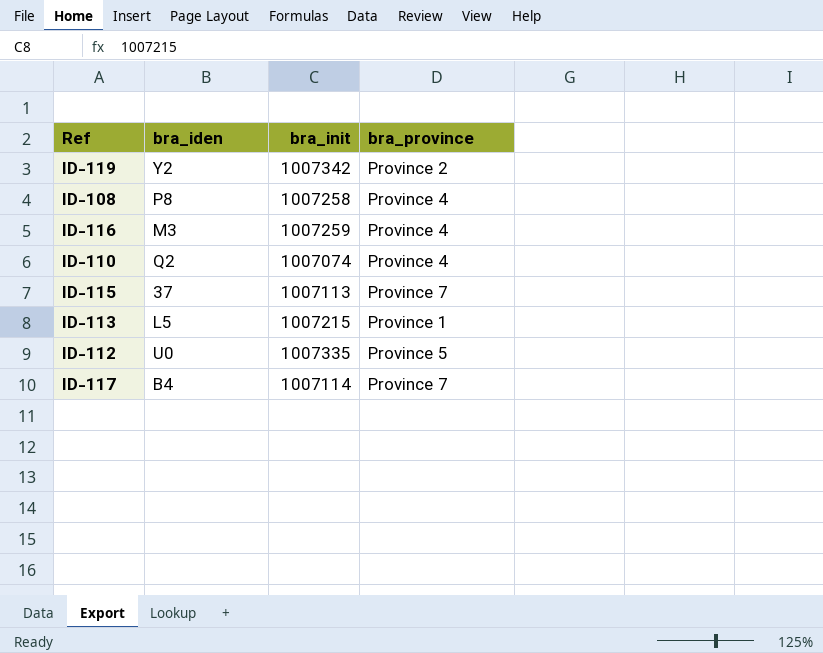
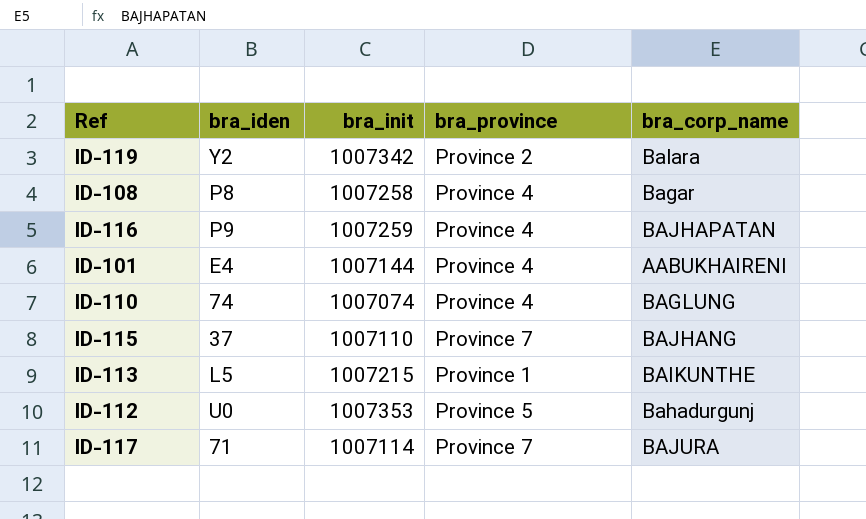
column bra_corp_name | position: none -> 5
ID-116 | bra_iden: M3 -> P9
row ID-101: none -> E4 | 1007144 | Province 4 | AABUKHAIRENI
ID-110 | bra_iden: Q2 -> 74
ID-115 | bra_init: 1007113 -> 1007110
ID-112 | bra_init: 1007335 -> 1007353
ID-117 | bra_iden: B4 -> 71

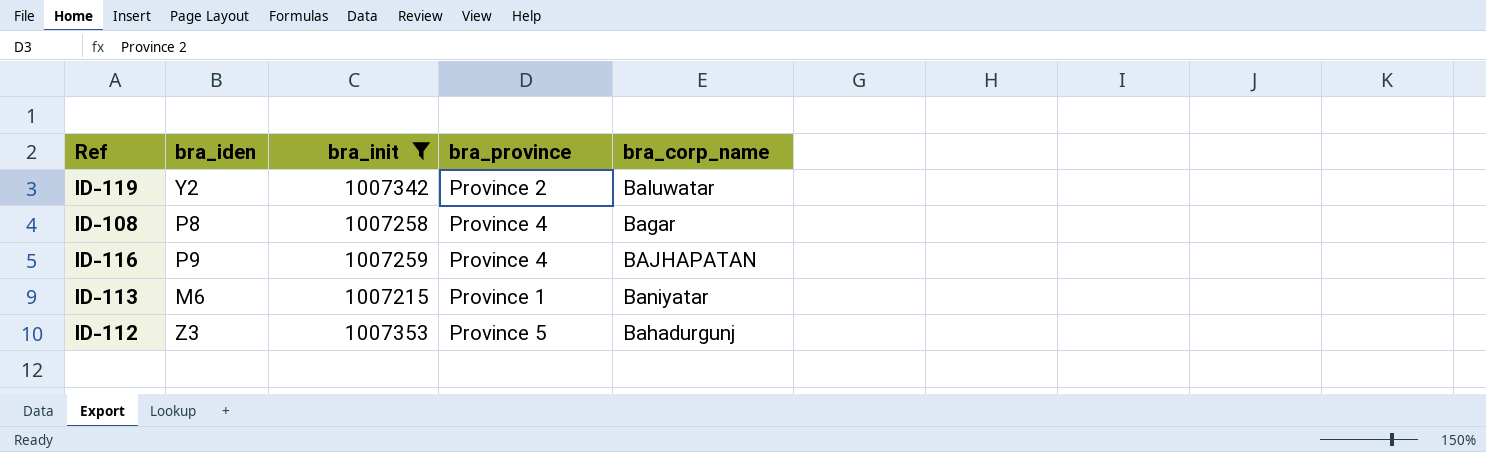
filter: none -> bra_init >= 1007215
ID-119 | bra_corp_name: Balara -> Baluwatar
ID-113 | bra_iden: L5 -> M6
ID-113 | bra_corp_name: BAIKUNTHE -> Baniyatar
ID-112 | bra_iden: U0 -> Z3

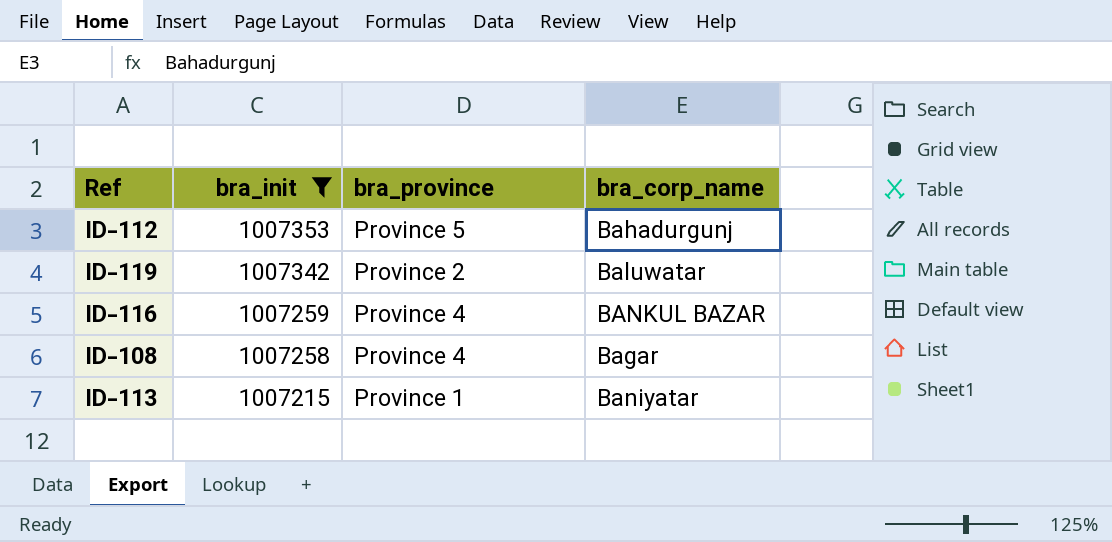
row order: none -> bra_init descending
column bra_iden | position: 2 -> none
ID-116 | bra_corp_name: BAJHAPATAN -> BANKUL BAZAR

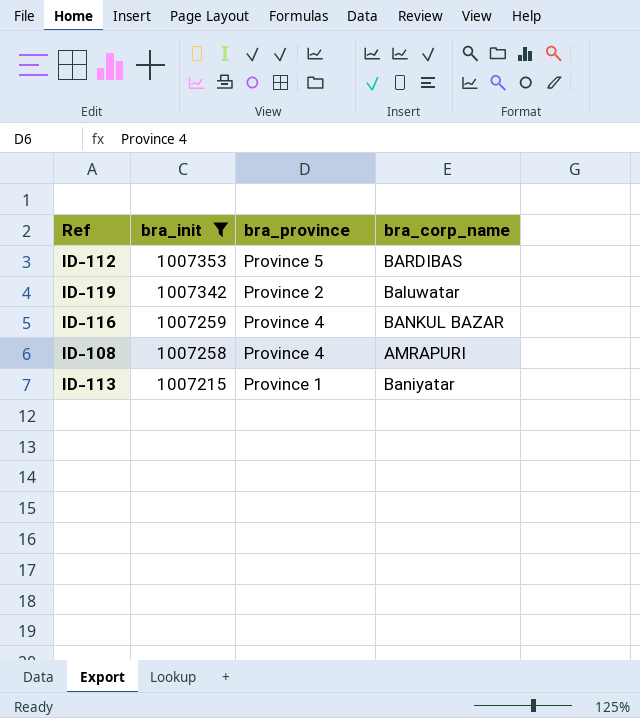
ID-112 | bra_corp_name: Bahadurgunj -> BARDIBAS
ID-108 | bra_corp_name: Bagar -> AMRAPURI

